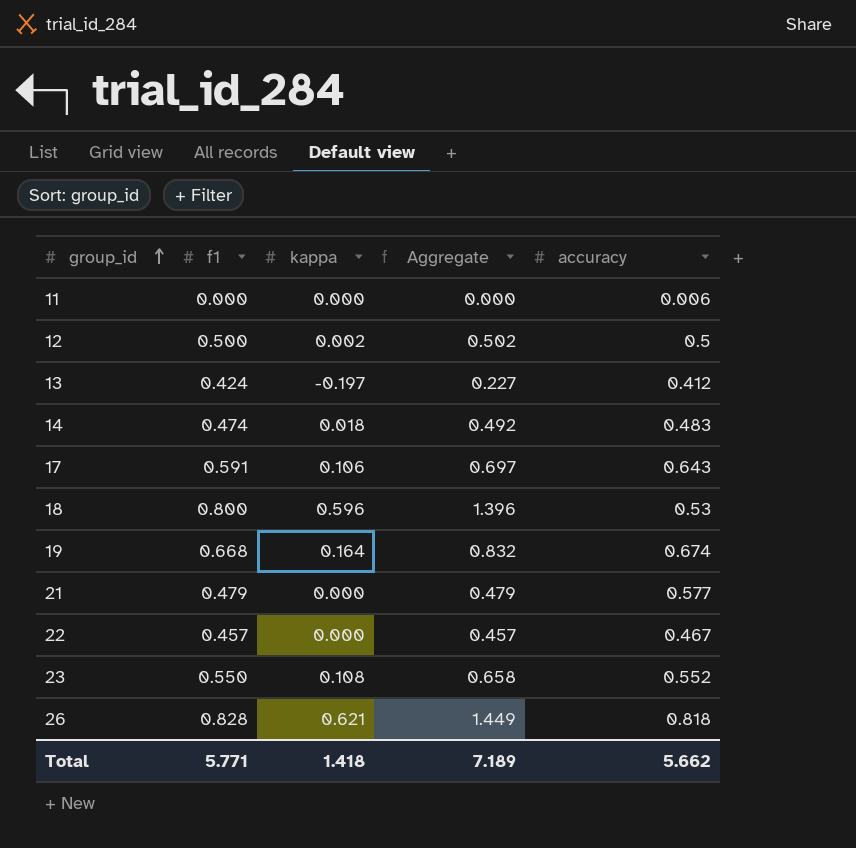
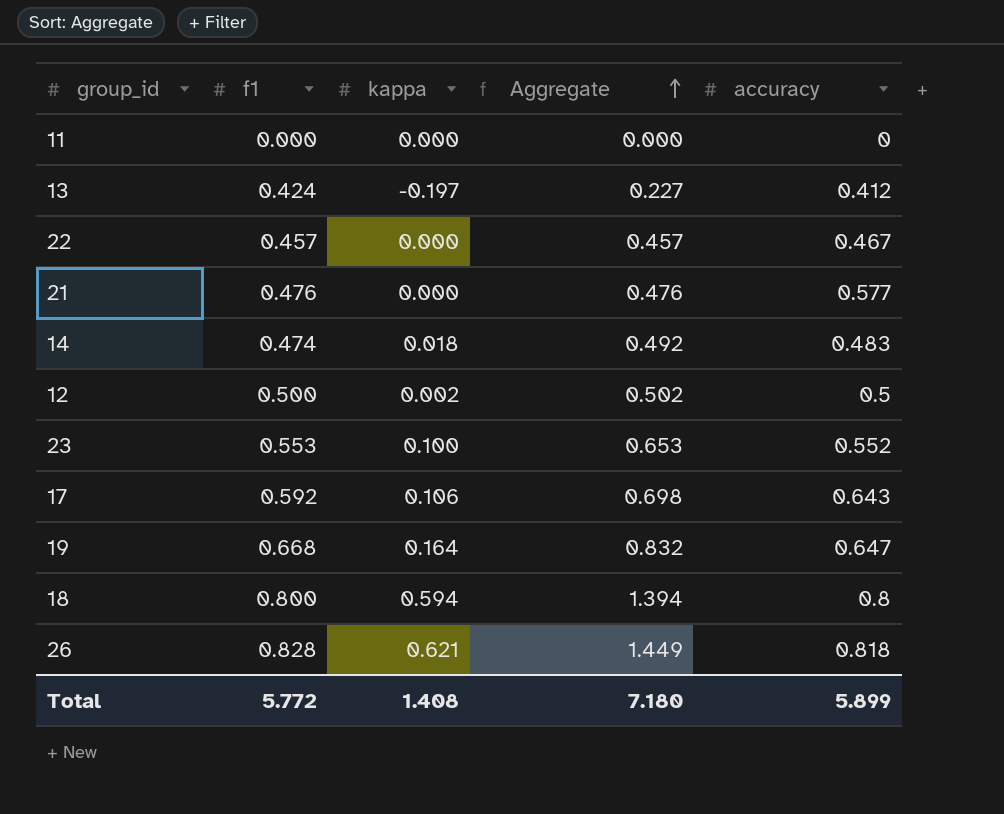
row order: group_id ascending -> Aggregate ascending
11 | accuracy: 0.006 -> 0
21 | f1: 0.479 -> 0.476
21 | Aggregate: 0.479 -> 0.476
23 | f1: 0.550 -> 0.553
23 | kappa: 0.108 -> 0.100
23 | Aggregate: 0.658 -> 0.653
17 | f1: 0.591 -> 0.592
17 | Aggregate: 0.697 -> 0.698
19 | accuracy: 0.674 -> 0.647
18 | kappa: 0.596 -> 0.594
18 | Aggregate: 1.396 -> 1.394
18 | accuracy: 0.53 -> 0.8
Total | f1: 5.771 -> 5.772
Total | kappa: 1.418 -> 1.408
Total | Aggregate: 7.189 -> 7.180
Total | accuracy: 5.662 -> 5.899

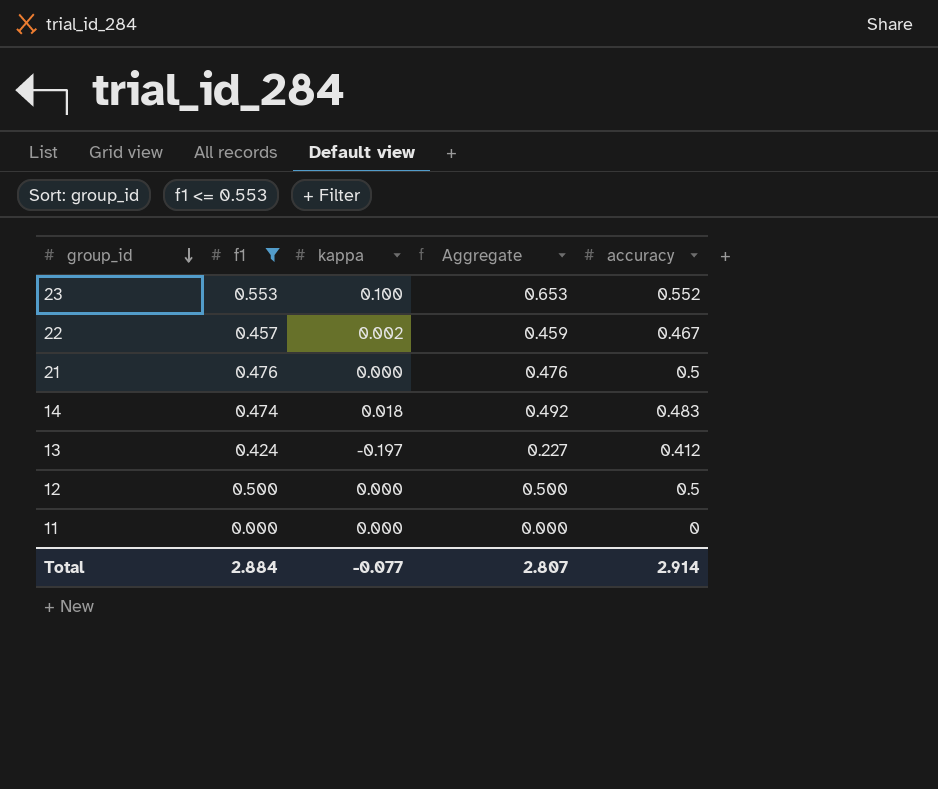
filter: none -> f1 <= 0.553
row order: Aggregate ascending -> group_id descending
22 | kappa: 0.000 -> 0.002
22 | Aggregate: 0.457 -> 0.459
21 | accuracy: 0.577 -> 0.5
12 | kappa: 0.002 -> 0.000
12 | Aggregate: 0.502 -> 0.500
Total | f1: 5.772 -> 2.884
Total | kappa: 1.408 -> -0.077
Total | Aggregate: 7.180 -> 2.807
Total | accuracy: 5.899 -> 2.914

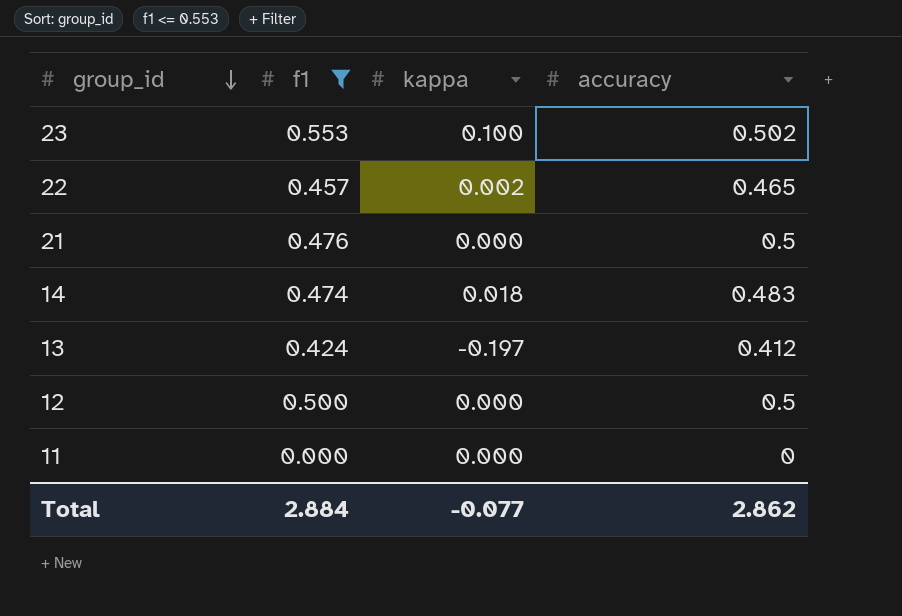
column Aggregate | formula: [f1] + [kappa] -> none
23 | accuracy: 0.552 -> 0.502
22 | accuracy: 0.467 -> 0.465
Total | accuracy: 2.914 -> 2.862

